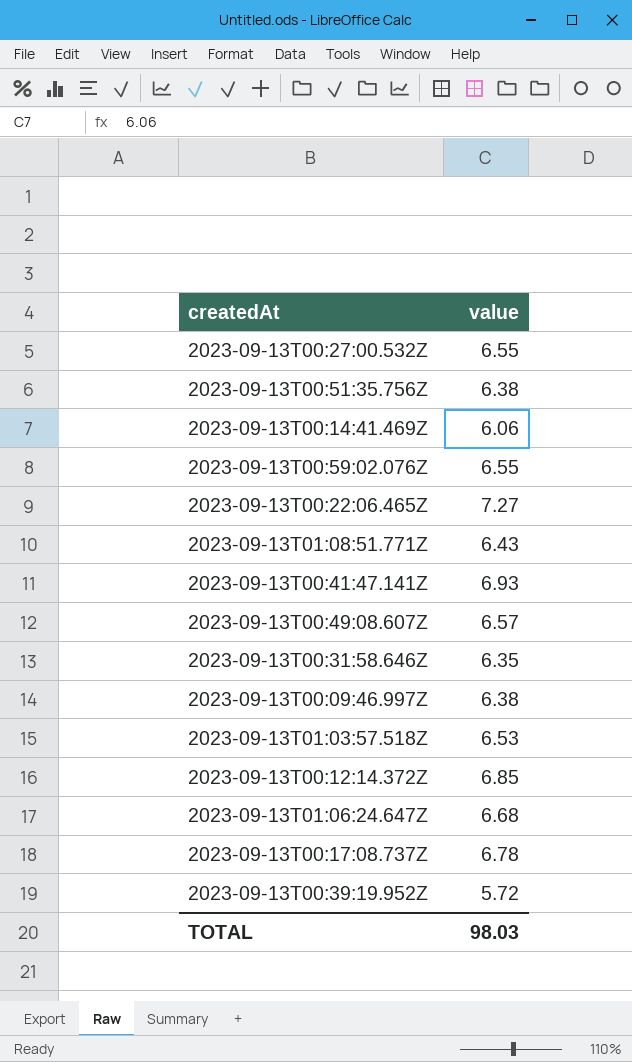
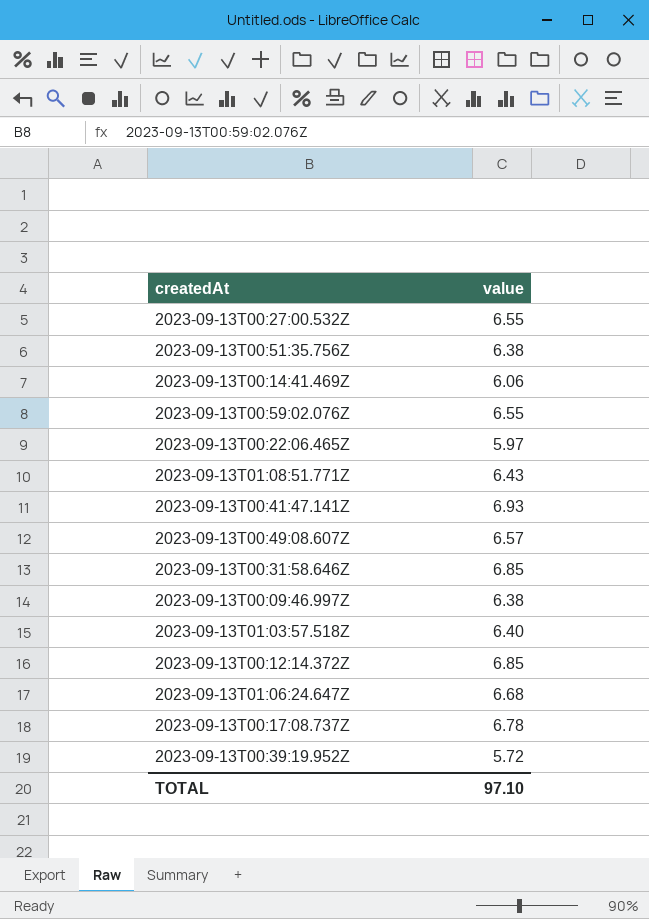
2023-09-13T00:22:06.465Z | value: 7.27 -> 5.97
2023-09-13T00:31:58.646Z | value: 6.35 -> 6.85
2023-09-13T01:03:57.518Z | value: 6.53 -> 6.40
TOTAL | value: 98.03 -> 97.10

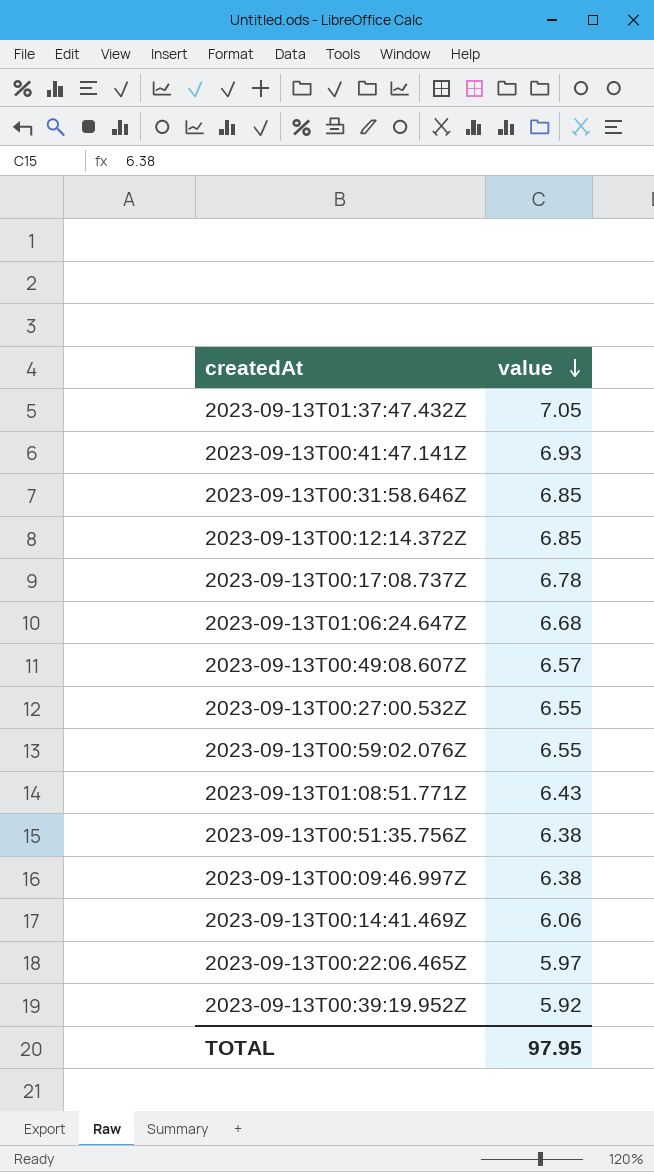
row order: none -> value descending
row 2023-09-13T01:03:57.518Z: 6.40 -> none
row 2023-09-13T01:37:47.432Z: none -> 7.05
2023-09-13T00:39:19.952Z | value: 5.72 -> 5.92
TOTAL | value: 97.10 -> 97.95

